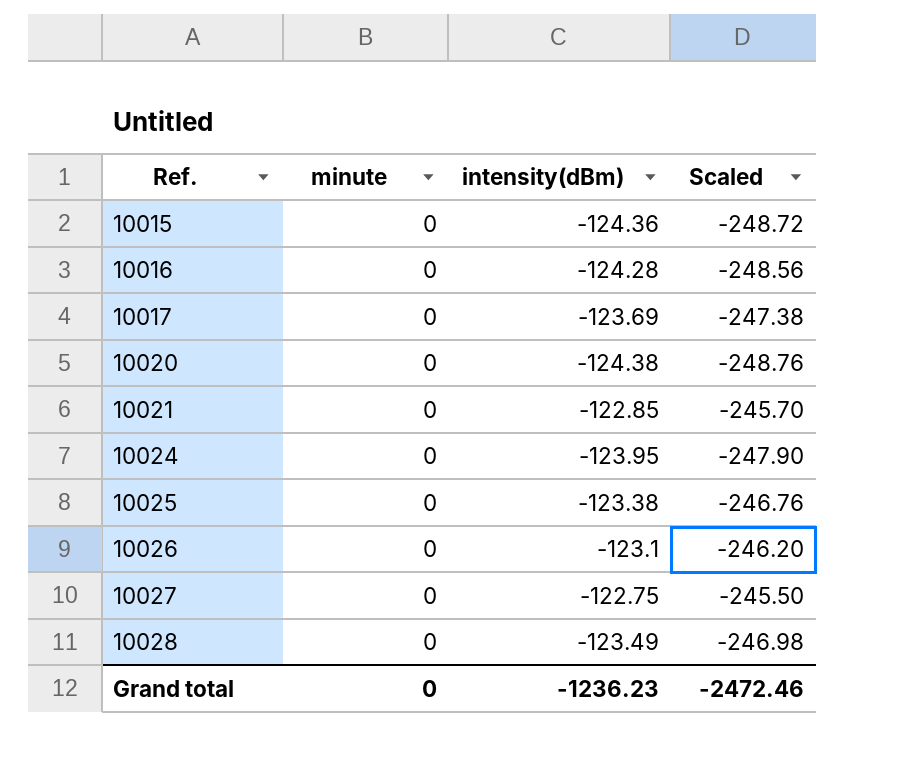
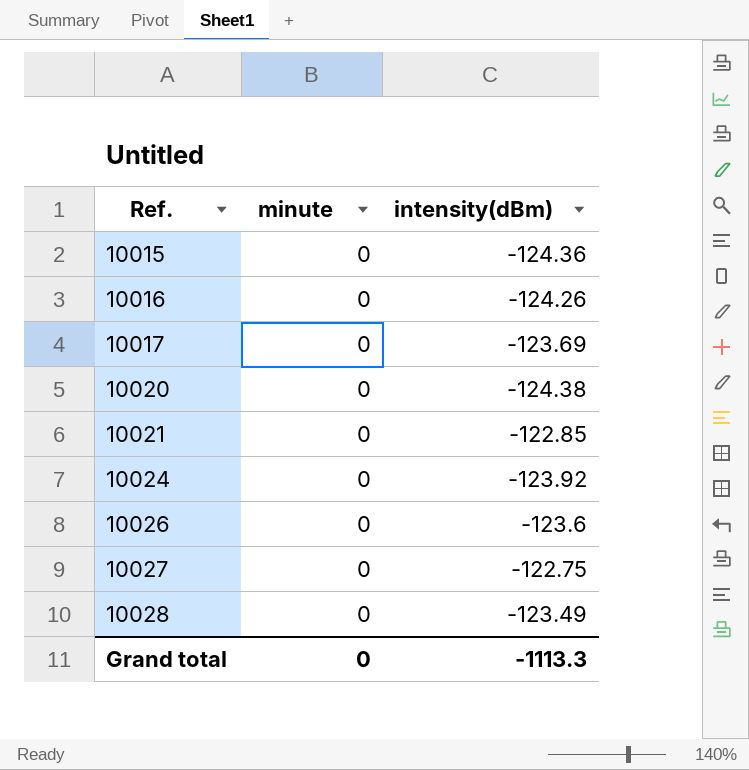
column Scaled | formula: [intensity(dBm)] * 2 -> none
row 10025: 0 | -123.38 | -246.76 -> none
10016 | intensity(dBm): -124.28 -> -124.26
10024 | intensity(dBm): -123.95 -> -123.92
10026 | intensity(dBm): -123.1 -> -123.6
Grand total | intensity(dBm): -1236.23 -> -1113.3

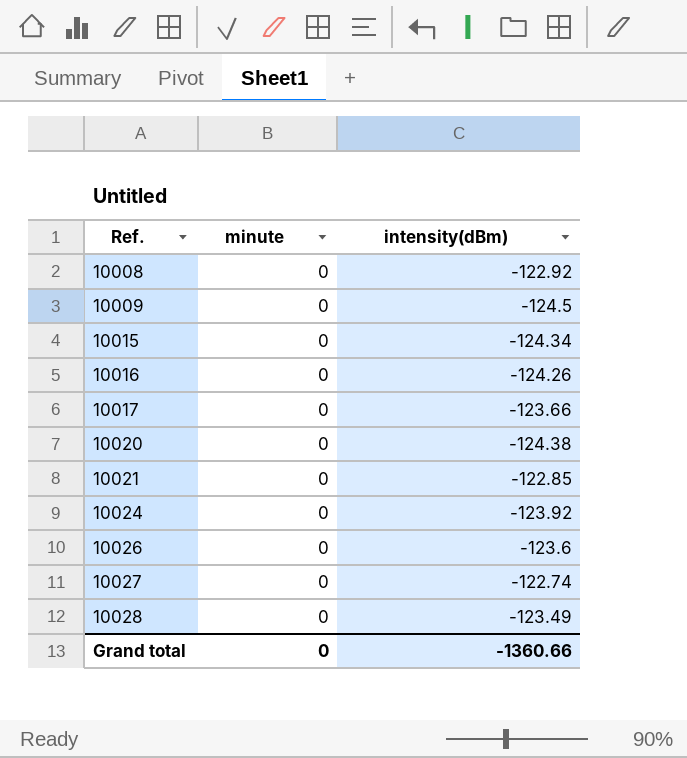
row 10008: none -> 0 | -122.92
row 10009: none -> 0 | -124.5
10015 | intensity(dBm): -124.36 -> -124.34
10017 | intensity(dBm): -123.69 -> -123.66
10027 | intensity(dBm): -122.75 -> -122.74
Grand total | intensity(dBm): -1113.3 -> -1360.66

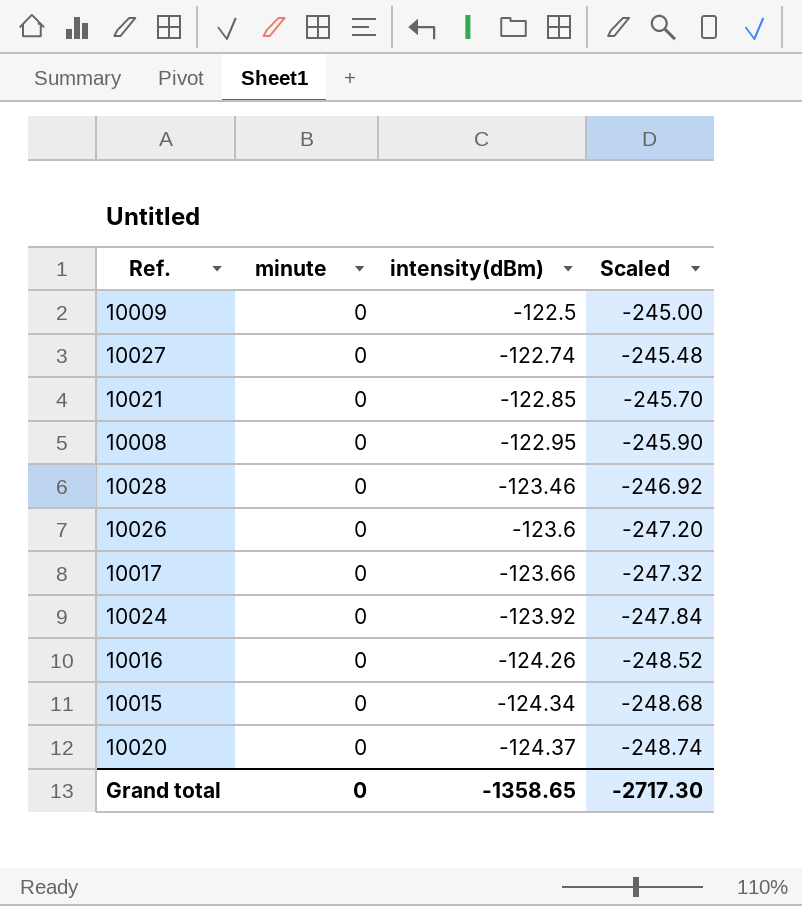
row order: Ref. ascending -> intensity(dBm) descending
column Scaled | formula: none -> [intensity(dBm)] * 2
10009 | intensity(dBm): -124.5 -> -122.5
10008 | intensity(dBm): -122.92 -> -122.95
10028 | intensity(dBm): -123.49 -> -123.46
10020 | intensity(dBm): -124.38 -> -124.37
Grand total | intensity(dBm): -1360.66 -> -1358.65

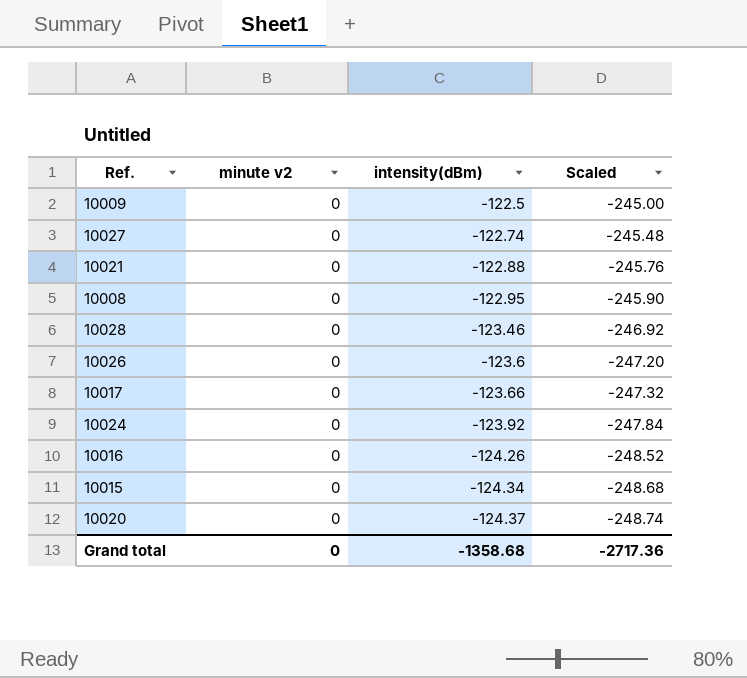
column name: minute -> minute v2
10021 | intensity(dBm): -122.85 -> -122.88
10021 | Scaled: -245.70 -> -245.76
Grand total | intensity(dBm): -1358.65 -> -1358.68
Grand total | Scaled: -2717.30 -> -2717.36

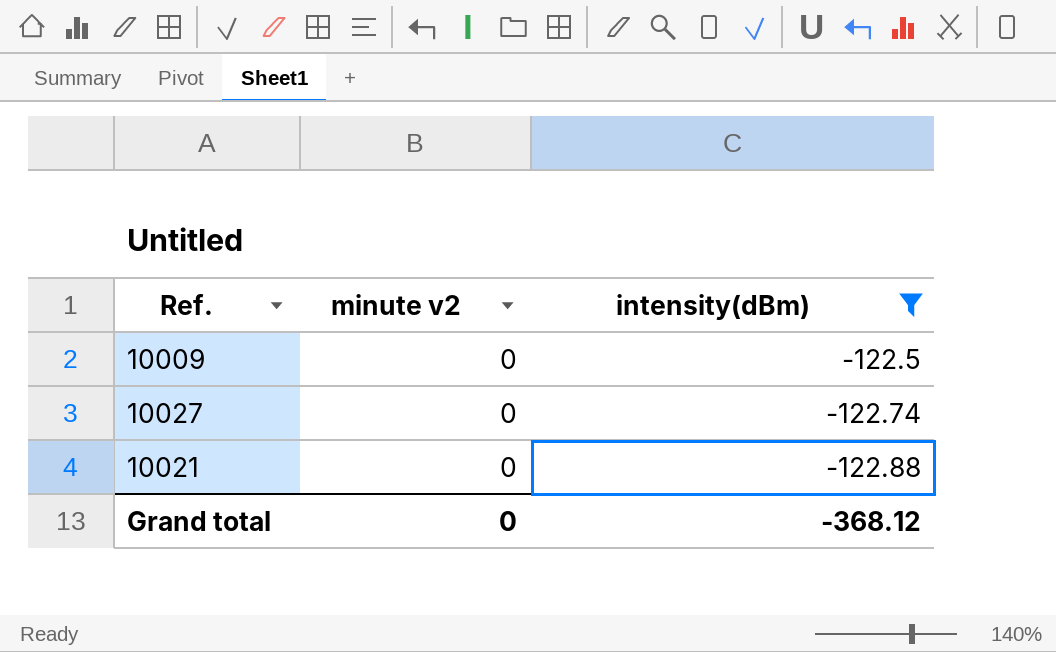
filter: none -> intensity(dBm) >= -122.88
column Scaled | formula: [intensity(dBm)] * 2 -> none
Grand total | intensity(dBm): -1358.68 -> -368.12

